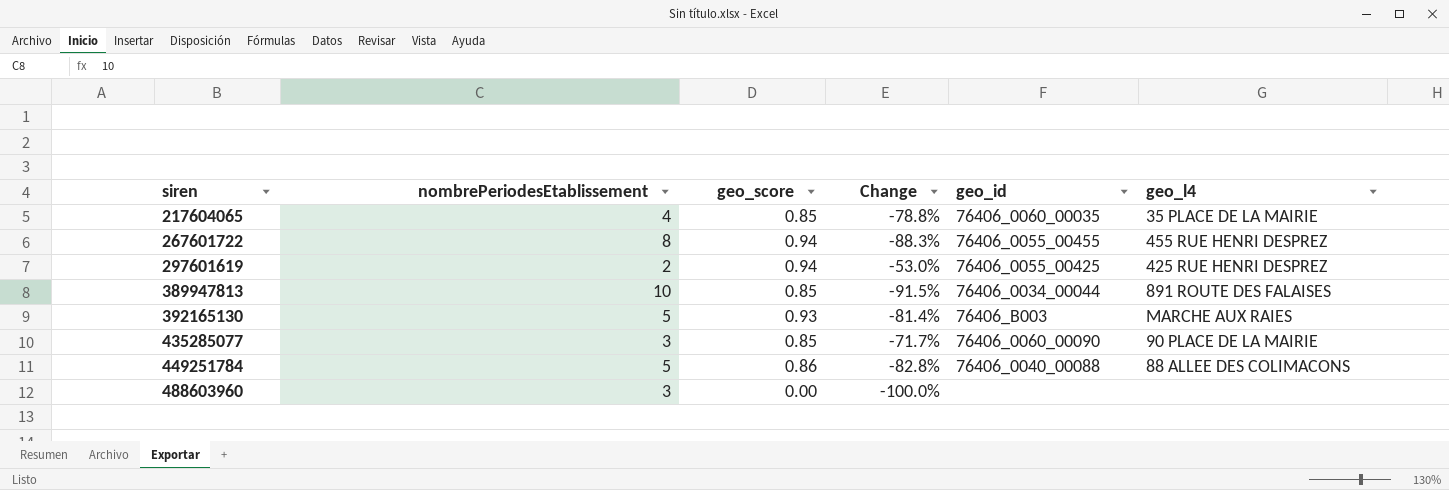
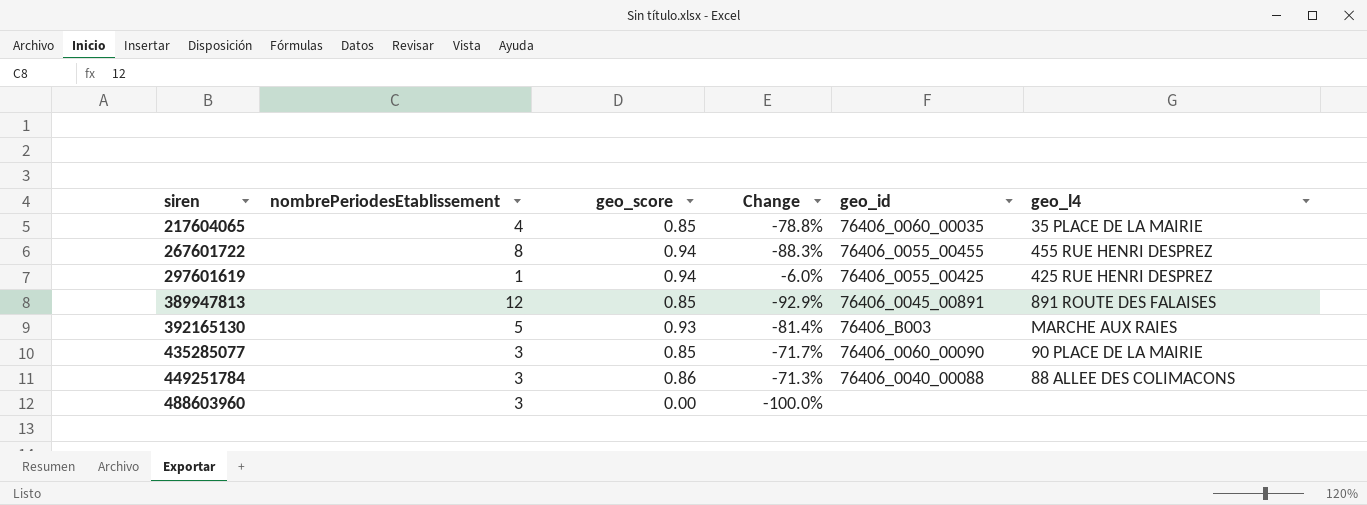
297601619 | nombrePeriodesEtablissement: 2 -> 1
297601619 | Change: -53.0% -> -6.0%
389947813 | nombrePeriodesEtablissement: 10 -> 12
389947813 | Change: -91.5% -> -92.9%
389947813 | geo_id: 76406_0034_00044 -> 76406_0045_00891
449251784 | nombrePeriodesEtablissement: 5 -> 3
449251784 | Change: -82.8% -> -71.3%

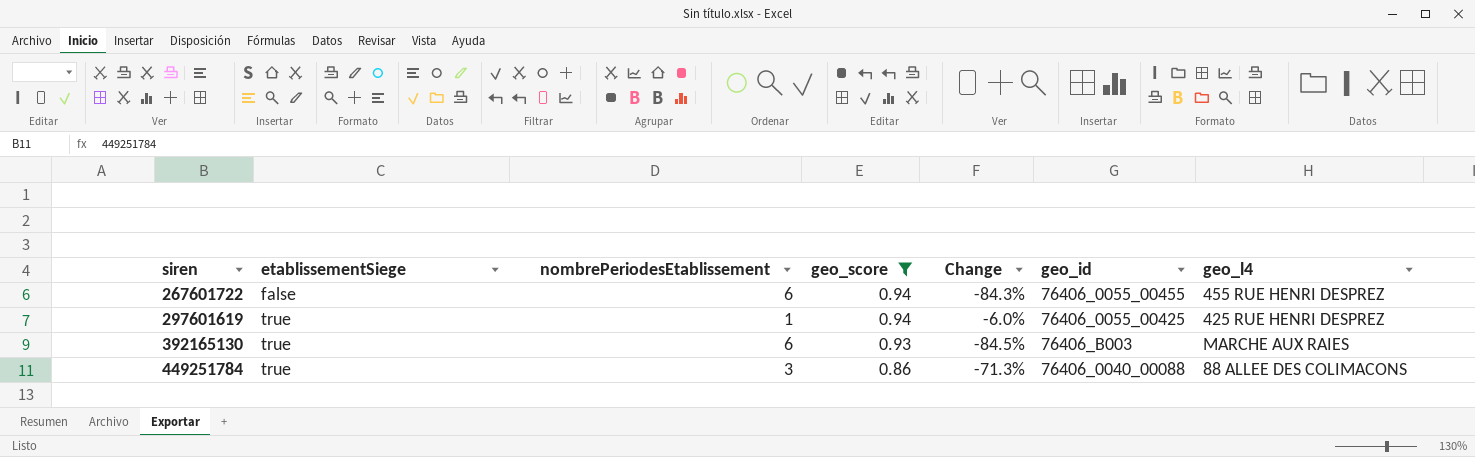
filter: none -> geo_score >= 0.86
column etablissementSiege | position: none -> 2
267601722 | nombrePeriodesEtablissement: 8 -> 6
267601722 | Change: -88.3% -> -84.3%
392165130 | nombrePeriodesEtablissement: 5 -> 6
392165130 | Change: -81.4% -> -84.5%

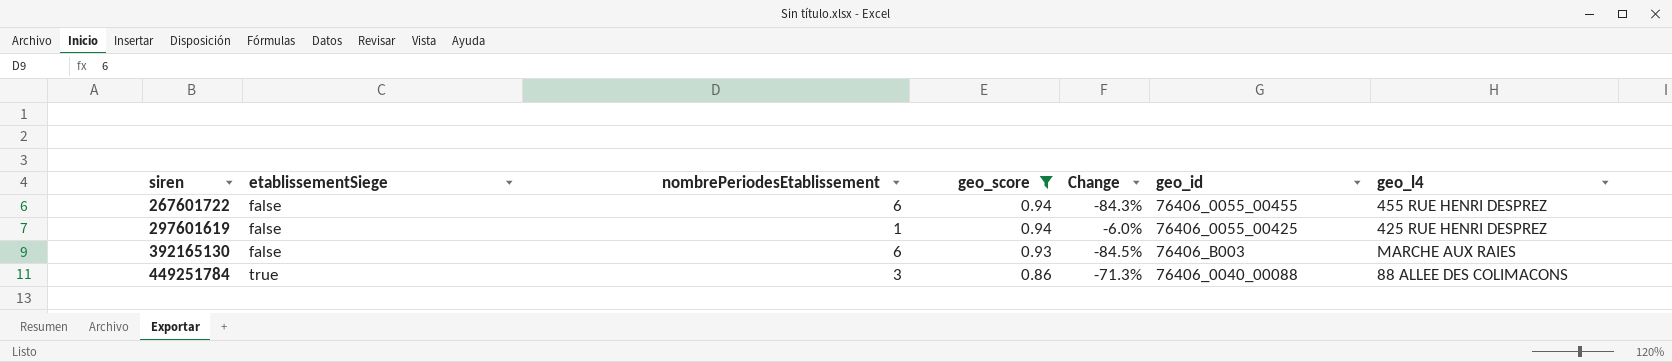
297601619 | etablissementSiege: true -> false
392165130 | etablissementSiege: true -> false

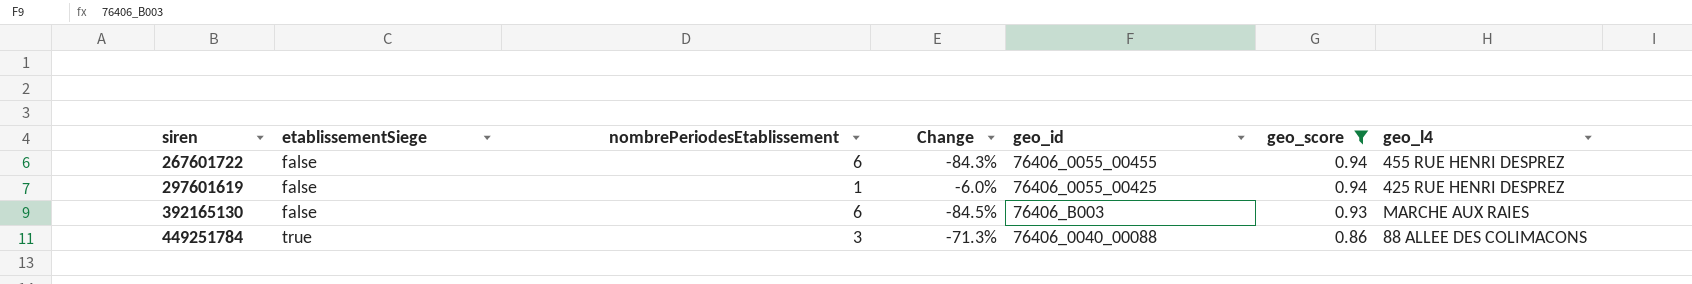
column geo_score | position: 4 -> 6

